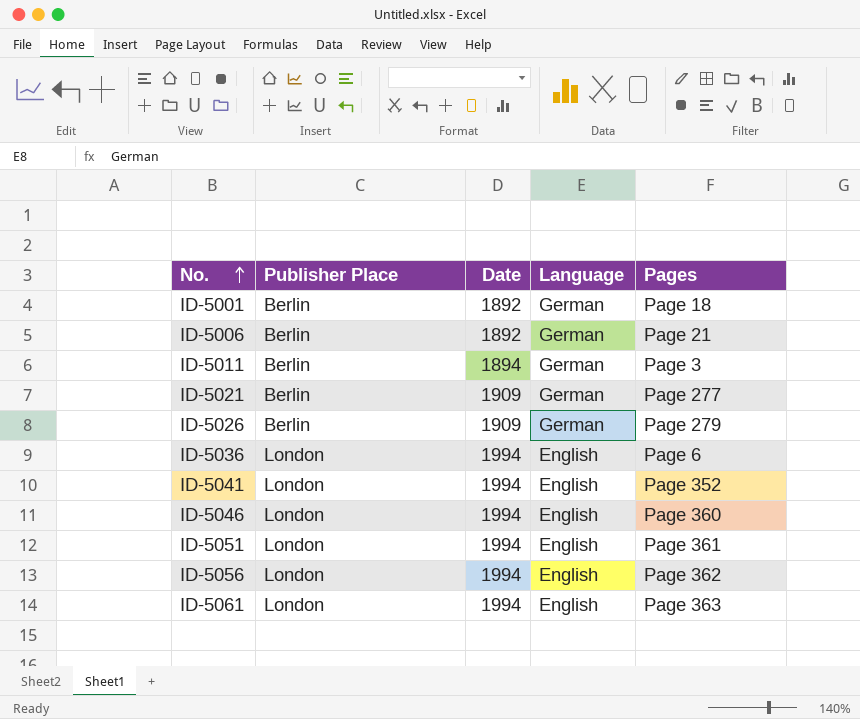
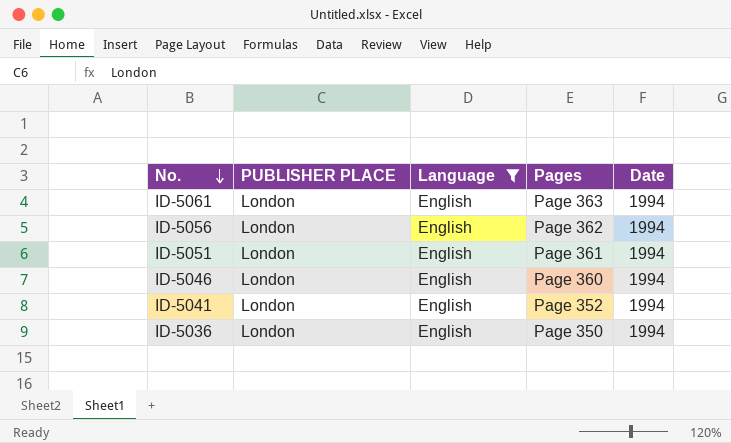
filter: none -> Language = English
row order: No. ascending -> No. descending
column name: Publisher Place -> PUBLISHER PLACE
column Date | position: 3 -> 5
ID-5036 | Pages: Page 6 -> Page 350

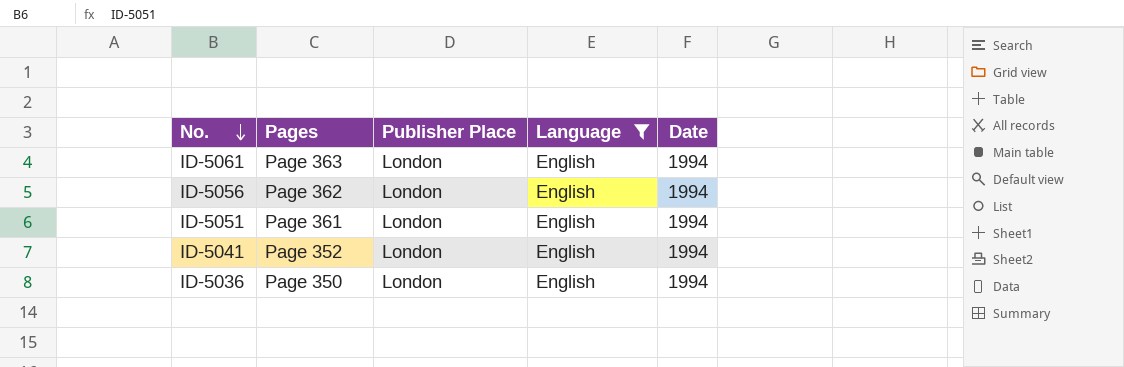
column Pages | position: 4 -> 2
column name: PUBLISHER PLACE -> Publisher Place
row ID-5046: London | English | Page 360 | 1994 -> none

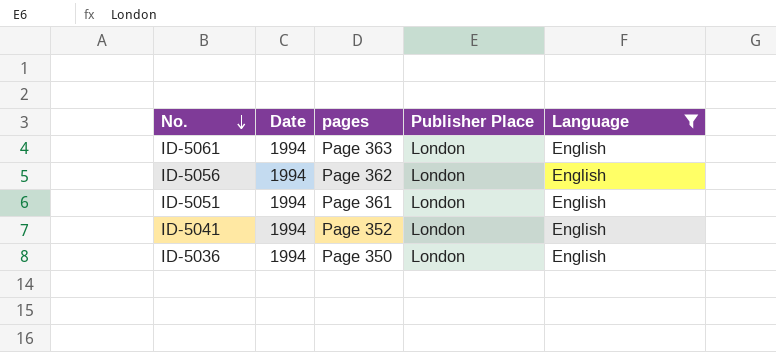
column Date | position: 5 -> 2
column name: Pages -> pages

